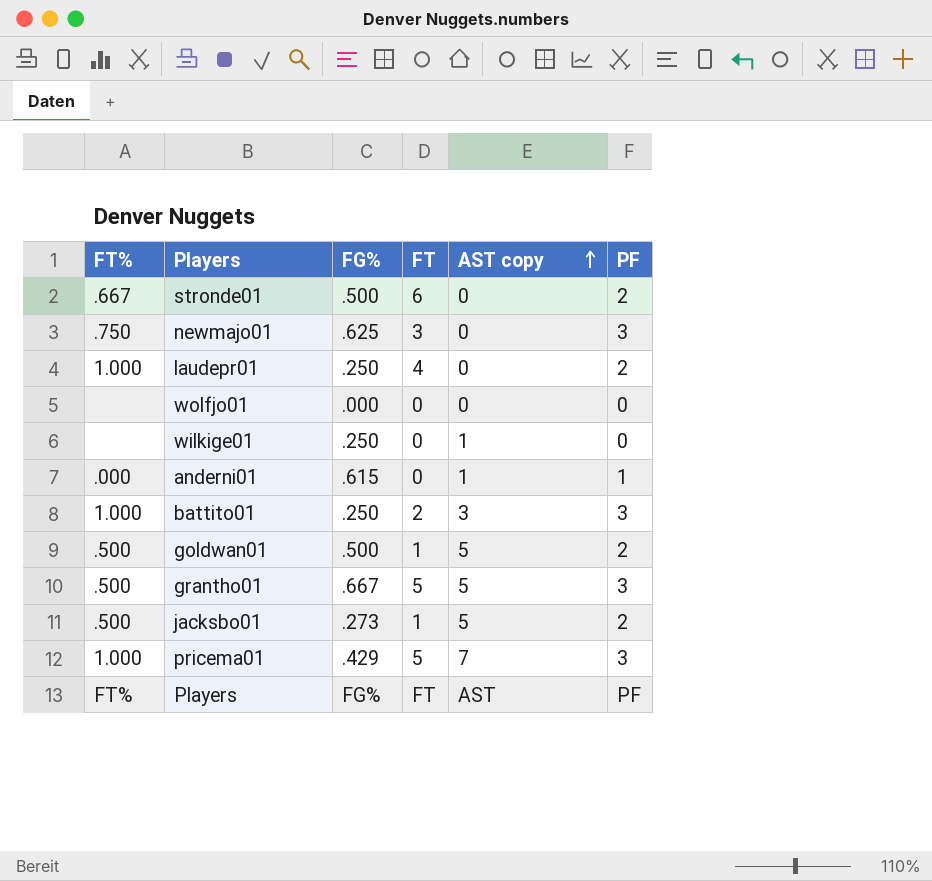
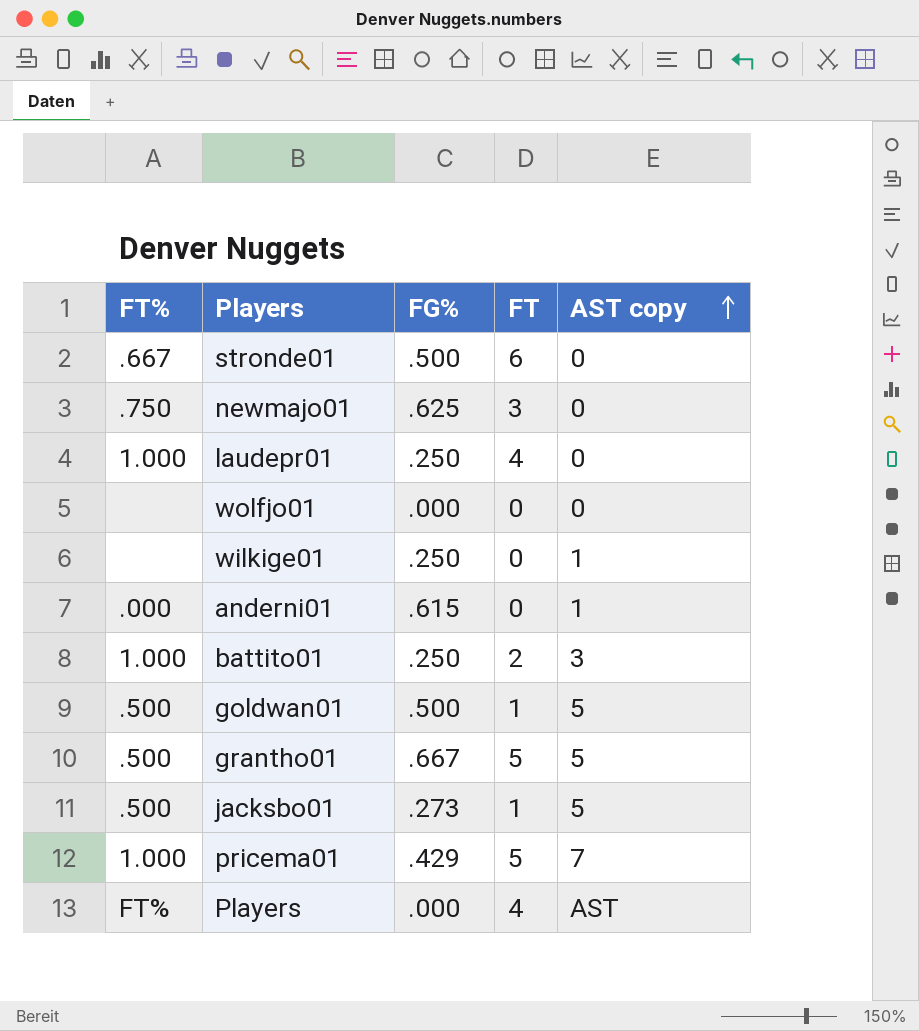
column PF | position: 6 -> none
Players | FG%: FG% -> .000
Players | FT: FT -> 4

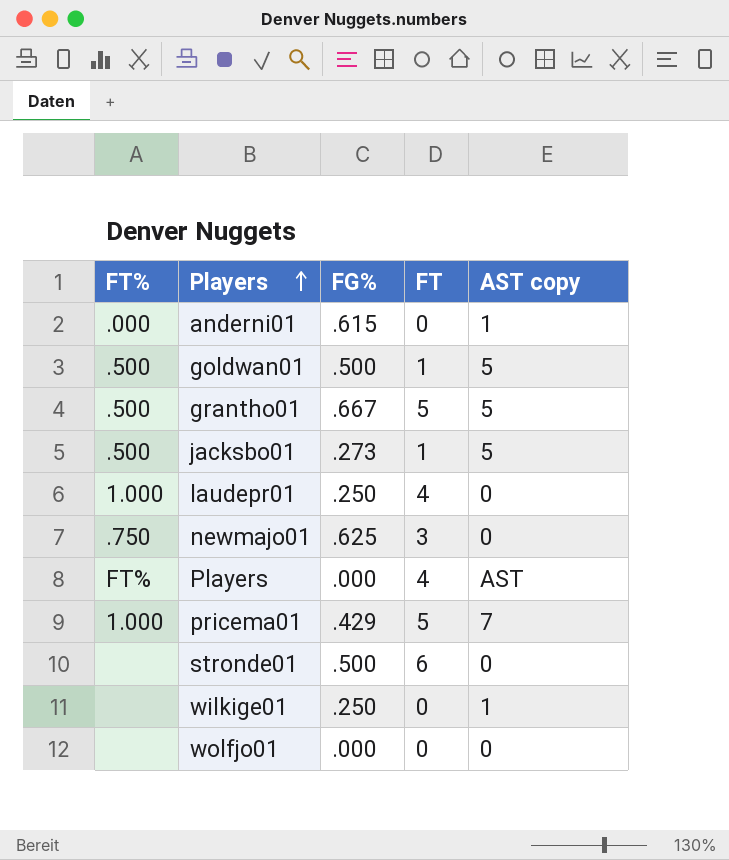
row order: AST copy ascending -> Players ascending
row battito01: 1.000 | .250 | 2 | 3 -> none
stronde01 | FT%: .667 -> none

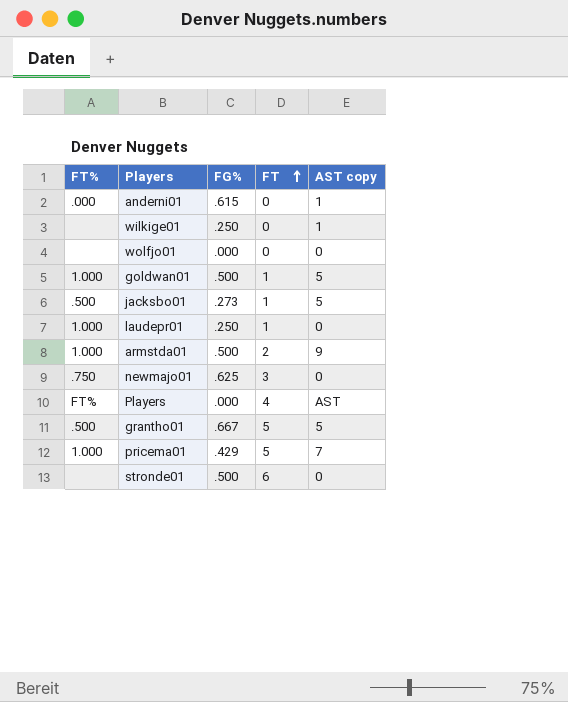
row order: Players ascending -> FT ascending
goldwan01 | FT%: .500 -> 1.000
laudepr01 | FT: 4 -> 1
row armstda01: none -> 1.000 | .500 | 2 | 9

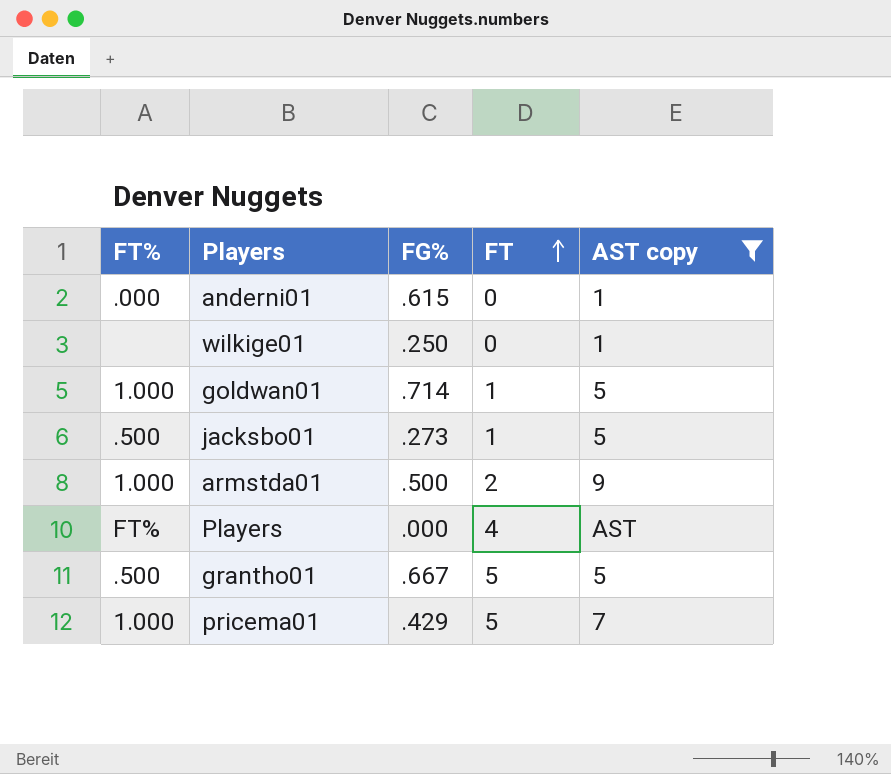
filter: none -> AST copy != 0
goldwan01 | FG%: .500 -> .714

